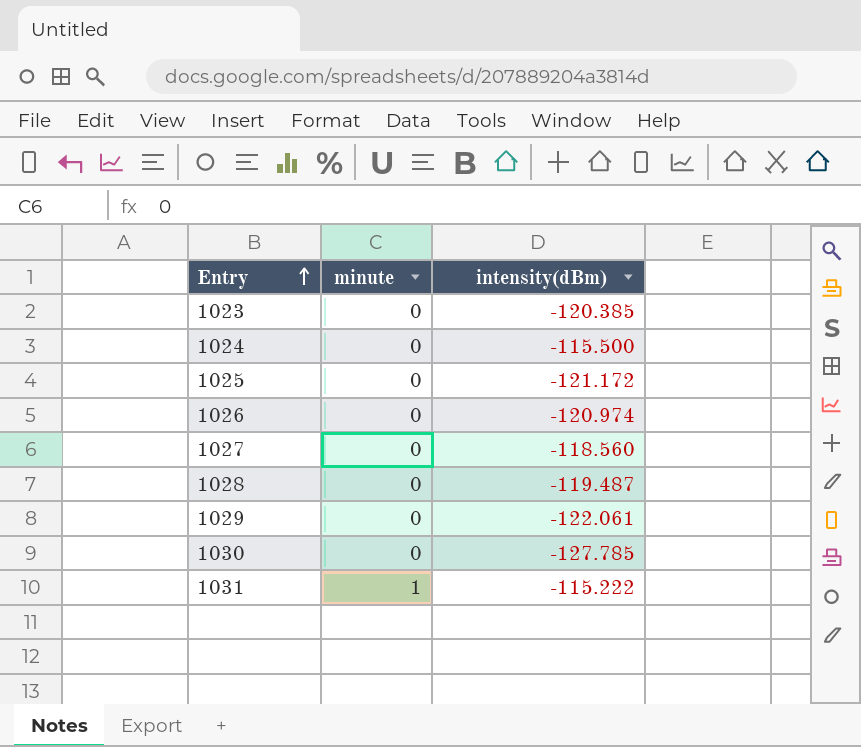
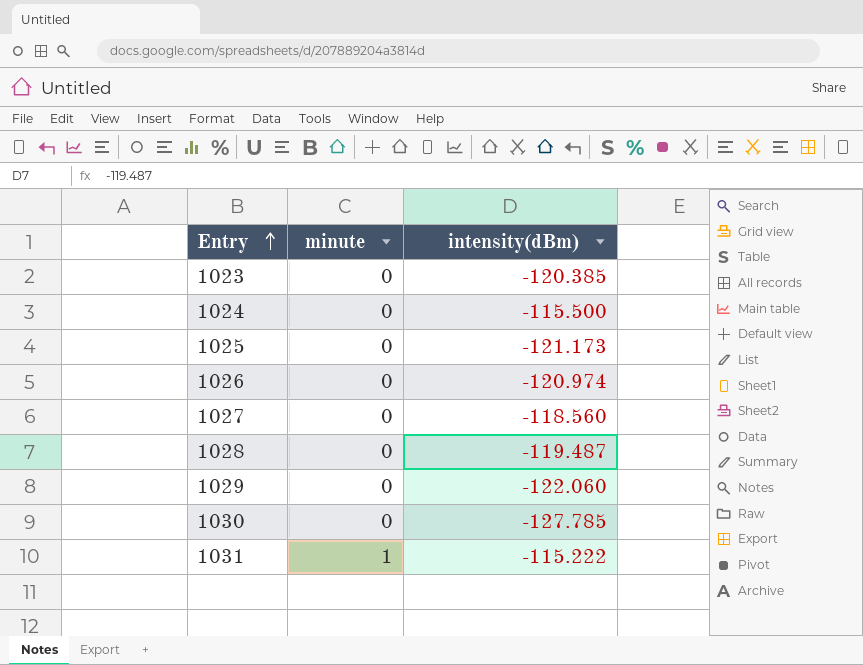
1025 | intensity(dBm): -121.172 -> -121.173
1029 | intensity(dBm): -122.061 -> -122.060

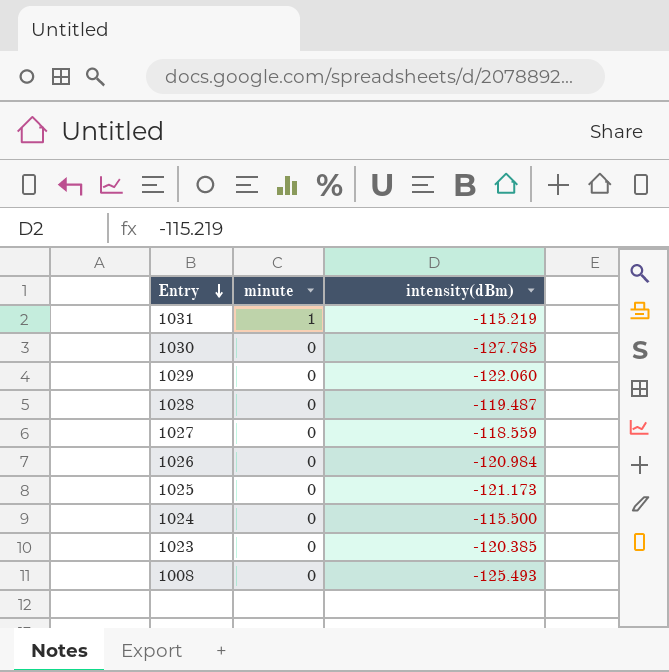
row order: Entry ascending -> Entry descending
1031 | intensity(dBm): -115.222 -> -115.219
1027 | intensity(dBm): -118.560 -> -118.559
1026 | intensity(dBm): -120.974 -> -120.984
row 1008: none -> 0 | -125.493

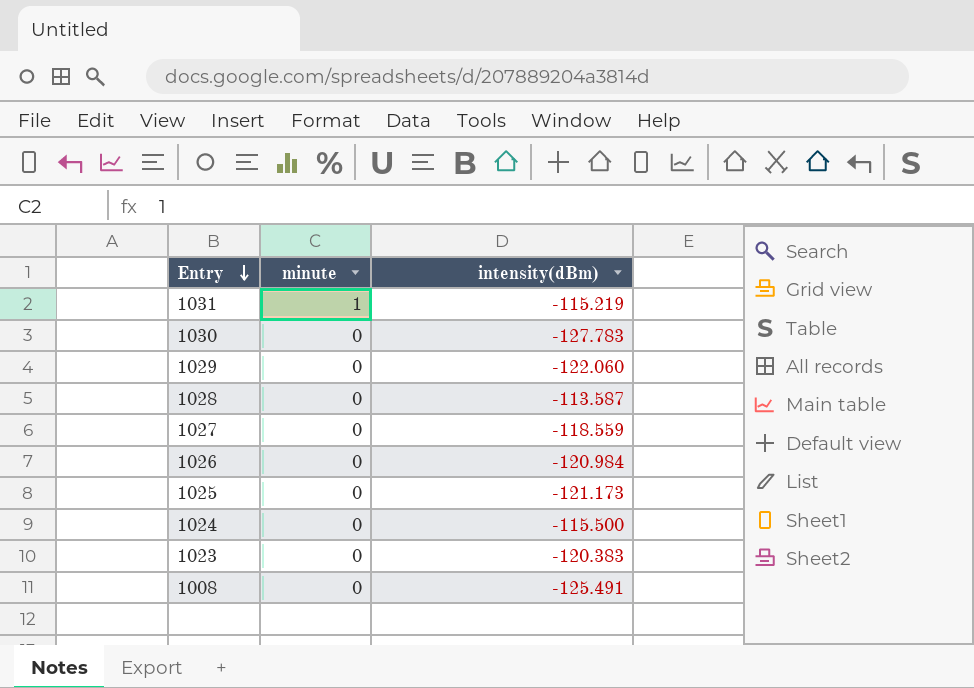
1030 | intensity(dBm): -127.785 -> -127.783
1028 | intensity(dBm): -119.487 -> -113.587
1023 | intensity(dBm): -120.385 -> -120.383
1008 | intensity(dBm): -125.493 -> -125.491

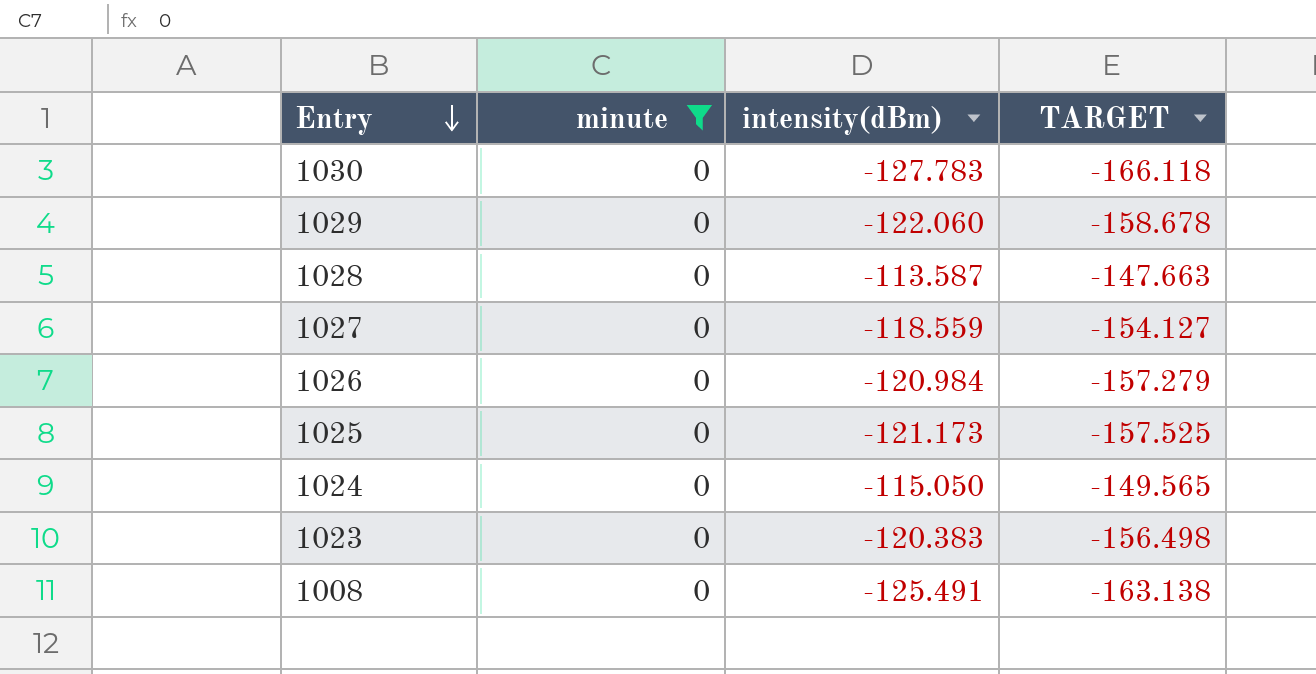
filter: none -> minute = 0
column TARGET | formula: none -> [intensity(dBm)] * 1.3
1024 | intensity(dBm): -115.500 -> -115.050

